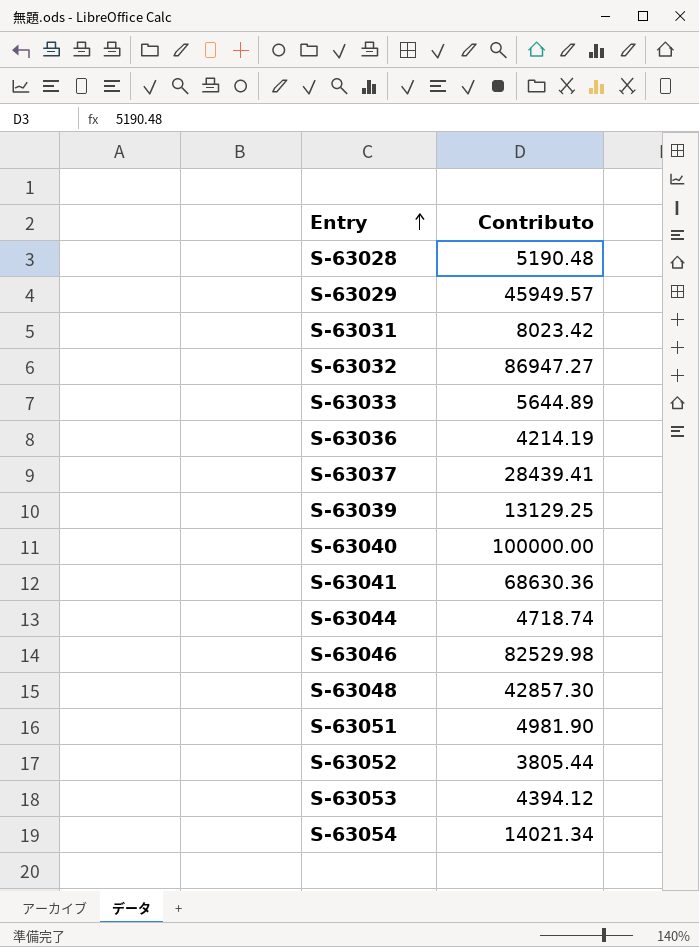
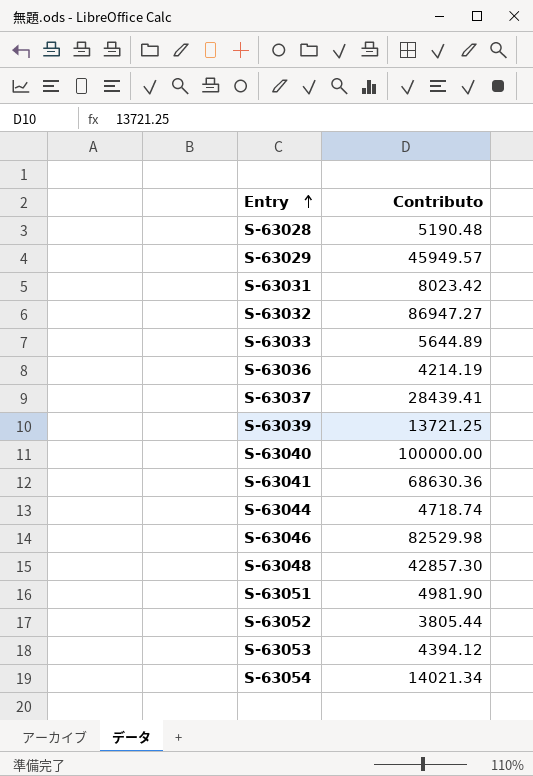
S-63039 | Contributo: 13129.25 -> 13721.25

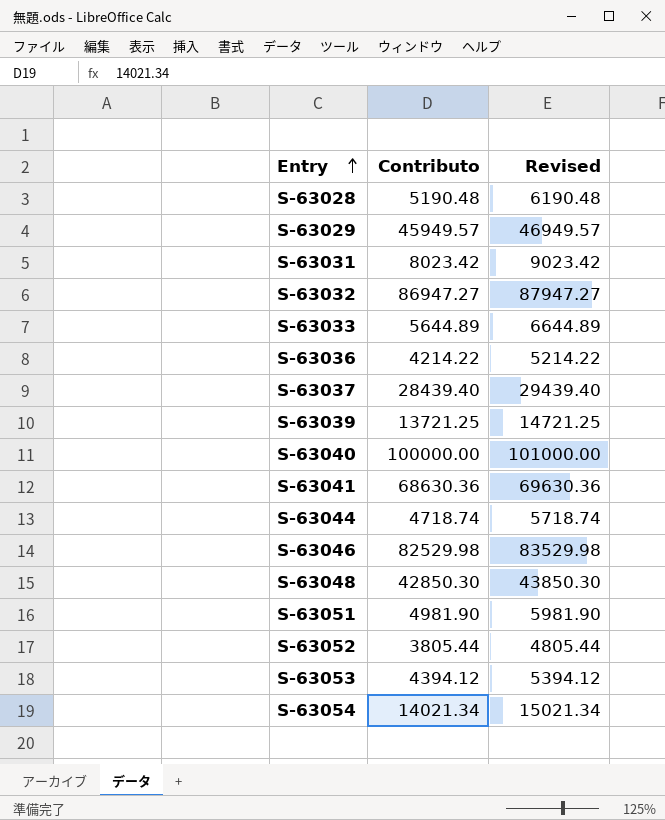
column Revised | formula: none -> [Contributo] + 1000
S-63036 | Contributo: 4214.19 -> 4214.22
S-63037 | Contributo: 28439.41 -> 28439.40
S-63048 | Contributo: 42857.30 -> 42850.30

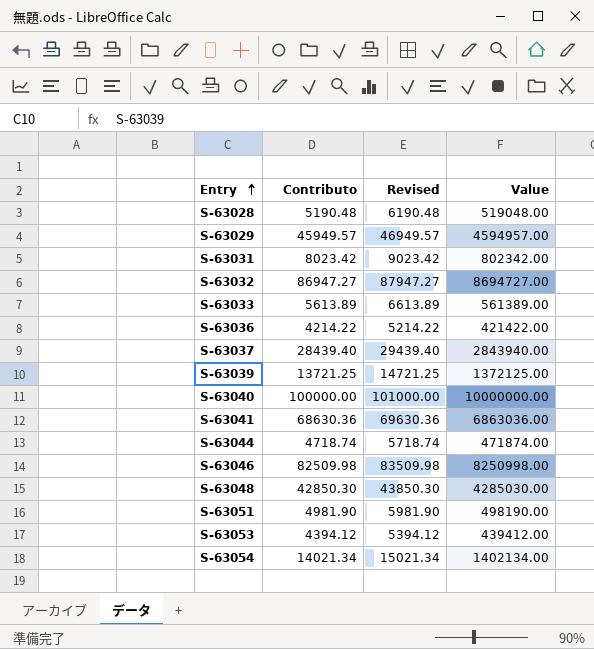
column Value | formula: none -> [Contributo] * 100
row S-63052: 3805.44 | 4805.44 -> none
S-63033 | Contributo: 5644.89 -> 5613.89
S-63033 | Revised: 6644.89 -> 6613.89
S-63046 | Contributo: 82529.98 -> 82509.98
S-63046 | Revised: 83529.98 -> 83509.98

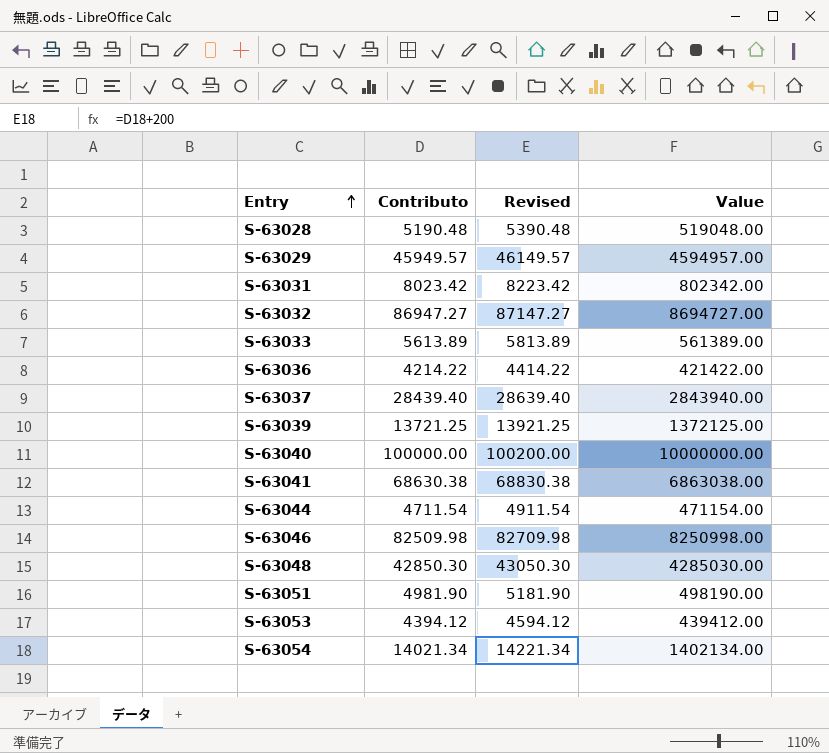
column Revised | formula: [Contributo] + 1000 -> [Contributo] + 200
S-63041 | Contributo: 68630.36 -> 68630.38
S-63041 | Value: 6863036.00 -> 6863038.00
S-63044 | Contributo: 4718.74 -> 4711.54
S-63044 | Value: 471874.00 -> 471154.00

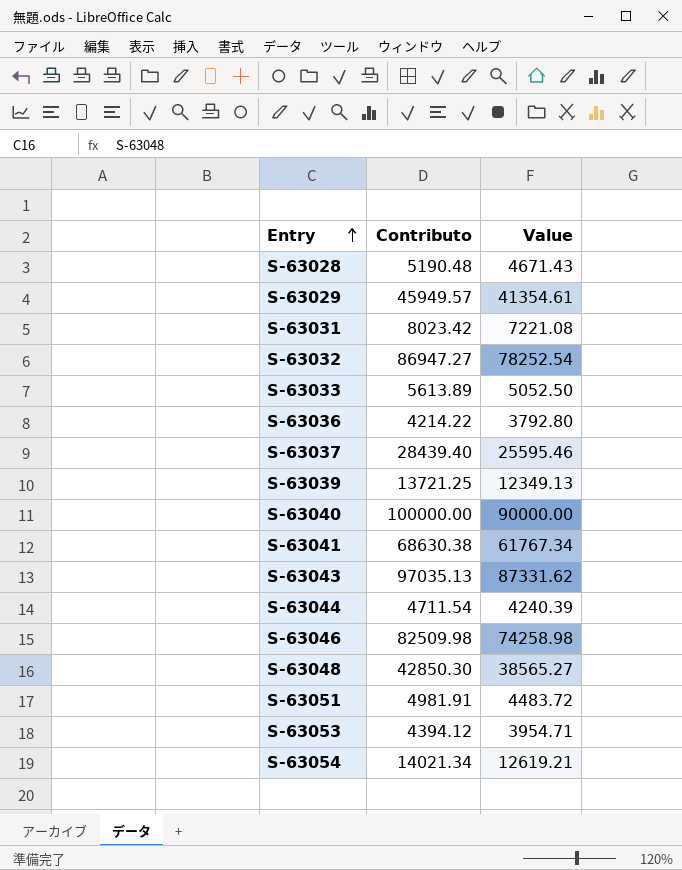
column Revised | formula: [Contributo] + 200 -> none
column Value | formula: [Contributo] * 100 -> [Contributo] * 0.9
row S-63043: none -> 97035.13 | 87331.62
S-63051 | Contributo: 4981.90 -> 4981.91

